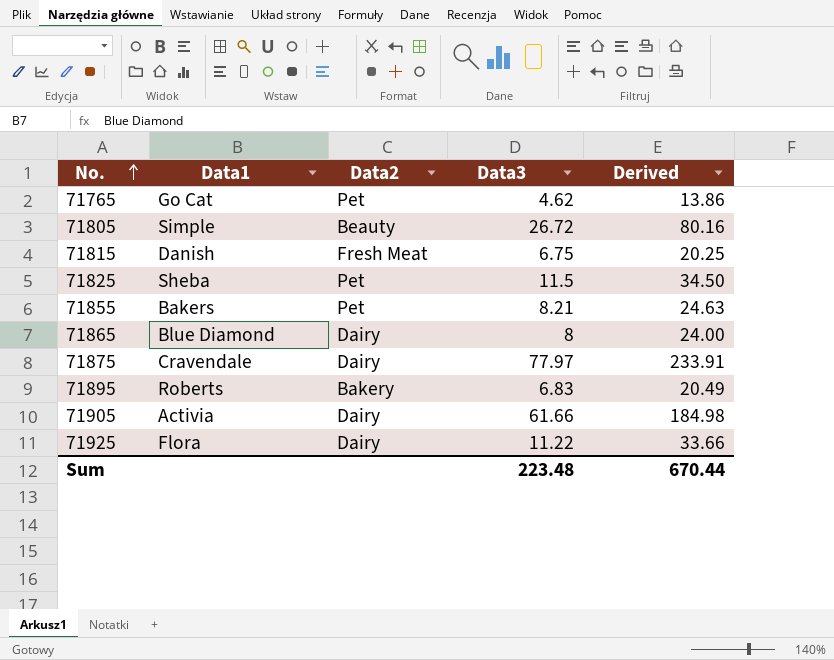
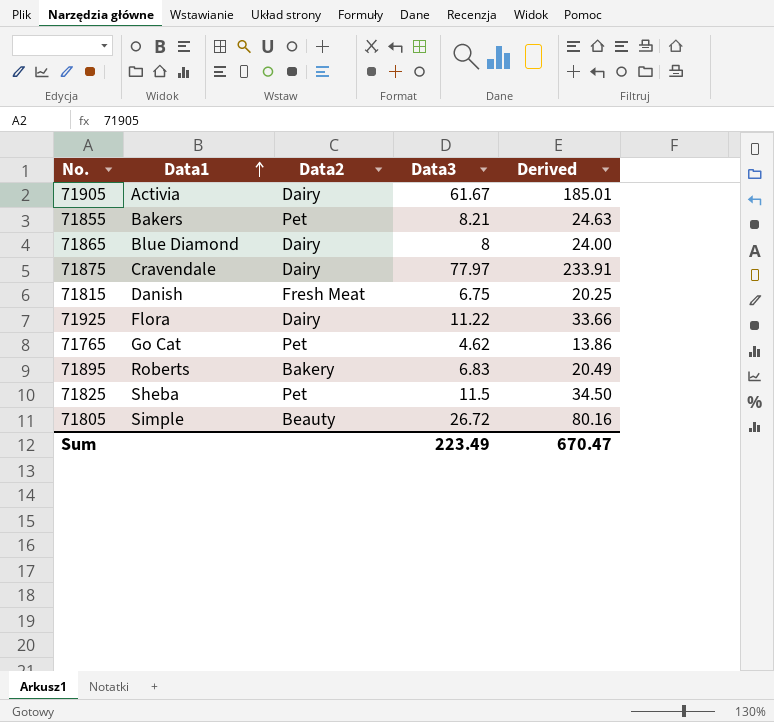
row order: No. ascending -> Data1 ascending
71905 | Data3: 61.66 -> 61.67
71905 | Derived: 184.98 -> 185.01
Sum | Data3: 223.48 -> 223.49
Sum | Derived: 670.44 -> 670.47

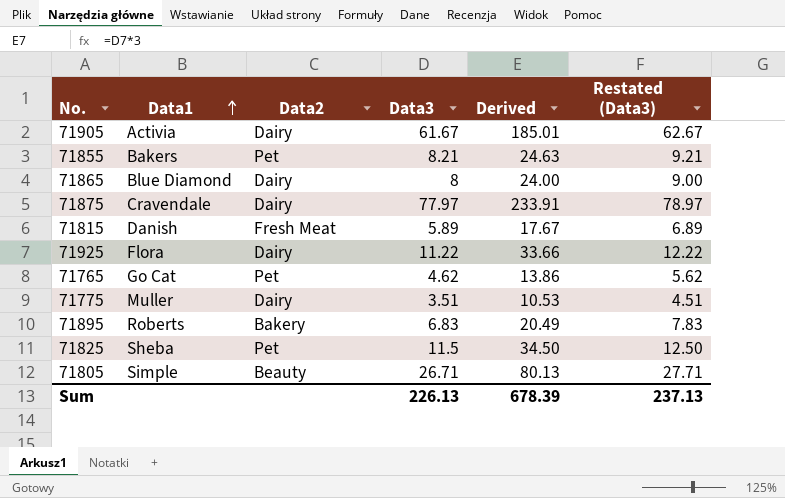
column Restated (Data3) | formula: none -> [Data3] + 1
71815 | Data3: 6.75 -> 5.89
71815 | Derived: 20.25 -> 17.67
row 71775: none -> Muller | Dairy | 3.51 | 10.53 | 4.51
71805 | Data3: 26.72 -> 26.71
71805 | Derived: 80.16 -> 80.13
Sum | Data3: 223.49 -> 226.13
Sum | Derived: 670.47 -> 678.39

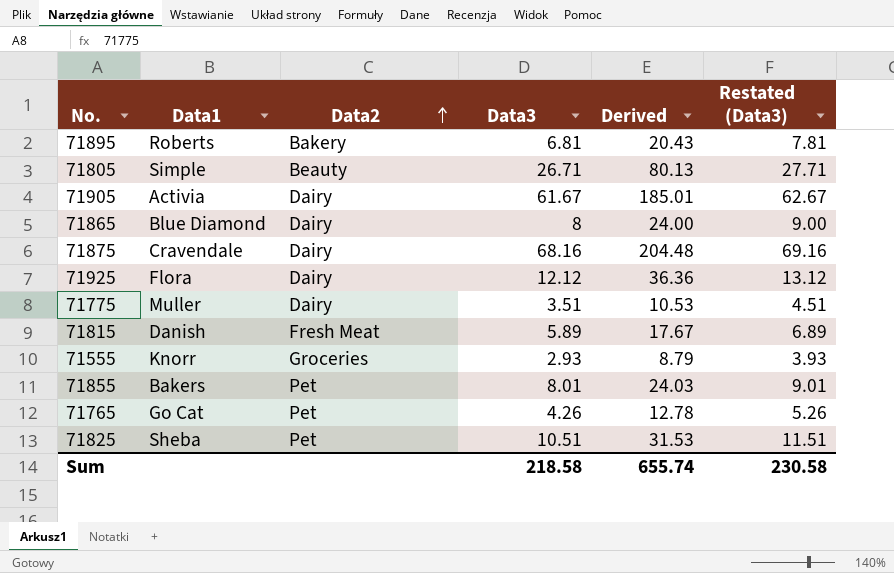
row order: Data1 ascending -> Data2 ascending
71895 | Data3: 6.83 -> 6.81
71895 | Derived: 20.49 -> 20.43
71895 | Restated (Data3): 7.83 -> 7.81
71875 | Data3: 77.97 -> 68.16
71875 | Derived: 233.91 -> 204.48
71875 | Restated (Data3): 78.97 -> 69.16
71925 | Data3: 11.22 -> 12.12
71925 | Derived: 33.66 -> 36.36
71925 | Restated (Data3): 12.22 -> 13.12
row 71555: none -> Knorr | Groceries | 2.93 | 8.79 | 3.93
71855 | Data3: 8.21 -> 8.01
71855 | Derived: 24.63 -> 24.03
71855 | Restated (Data3): 9.21 -> 9.01
71765 | Data3: 4.62 -> 4.26
71765 | Derived: 13.86 -> 12.78
71765 | Restated (Data3): 5.62 -> 5.26
71825 | Data3: 11.5 -> 10.51
71825 | Derived: 34.50 -> 31.53
71825 | Restated (Data3): 12.50 -> 11.51
Sum | Data3: 226.13 -> 218.58
Sum | Derived: 678.39 -> 655.74
Sum | Restated (Data3): 237.13 -> 230.58

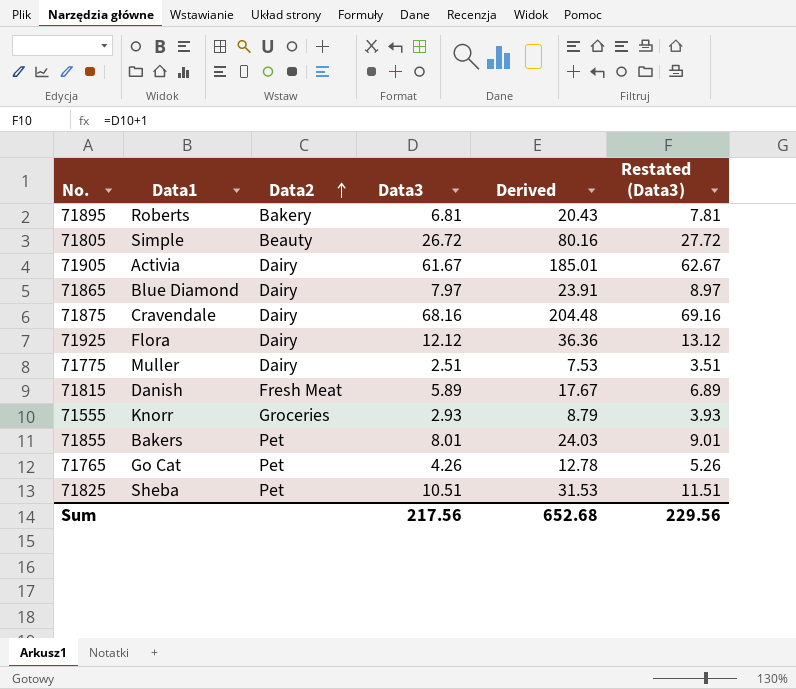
71805 | Data3: 26.71 -> 26.72
71805 | Derived: 80.13 -> 80.16
71805 | Restated (Data3): 27.71 -> 27.72
71865 | Data3: 8 -> 7.97
71865 | Derived: 24.00 -> 23.91
71865 | Restated (Data3): 9.00 -> 8.97
71775 | Data3: 3.51 -> 2.51
71775 | Derived: 10.53 -> 7.53
71775 | Restated (Data3): 4.51 -> 3.51
Sum | Data3: 218.58 -> 217.56
Sum | Derived: 655.74 -> 652.68
Sum | Restated (Data3): 230.58 -> 229.56

